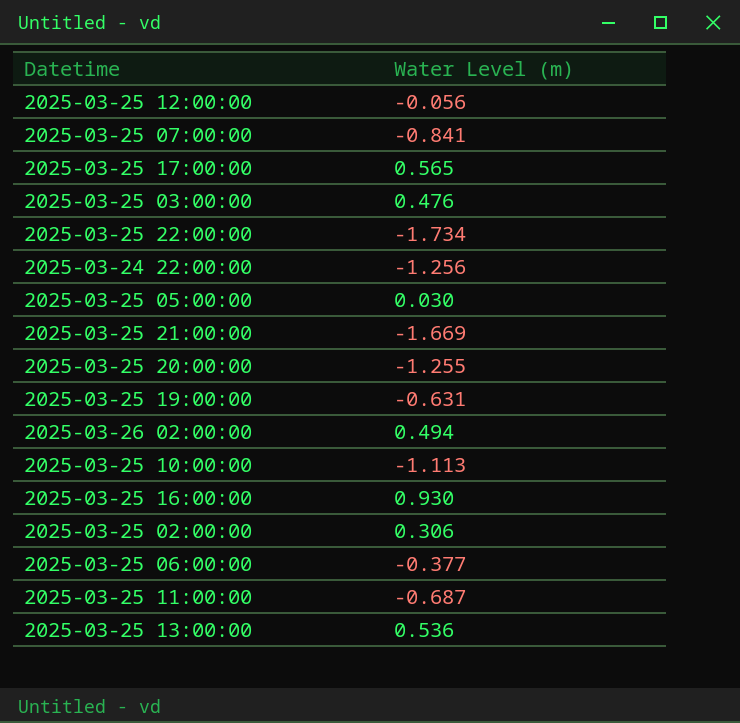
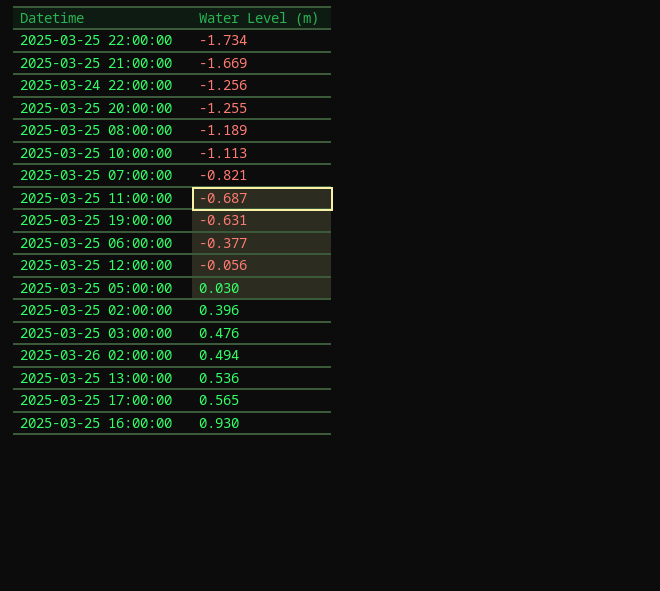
row order: none -> Water Level (m) ascending
row 2025-03-25 08:00:00: none -> -1.189
2025-03-25 07:00:00 | Water Level (m): -0.841 -> -0.821
2025-03-25 02:00:00 | Water Level (m): 0.306 -> 0.396

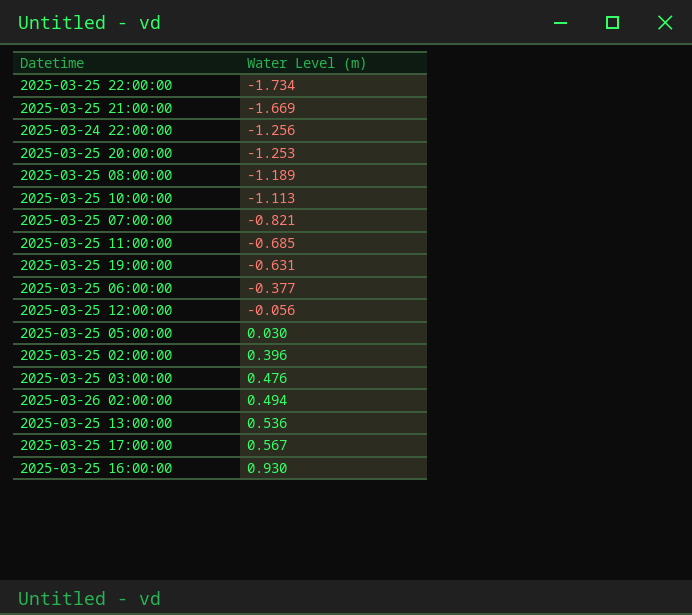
2025-03-25 20:00:00 | Water Level (m): -1.255 -> -1.253
2025-03-25 11:00:00 | Water Level (m): -0.687 -> -0.685
2025-03-25 17:00:00 | Water Level (m): 0.565 -> 0.567

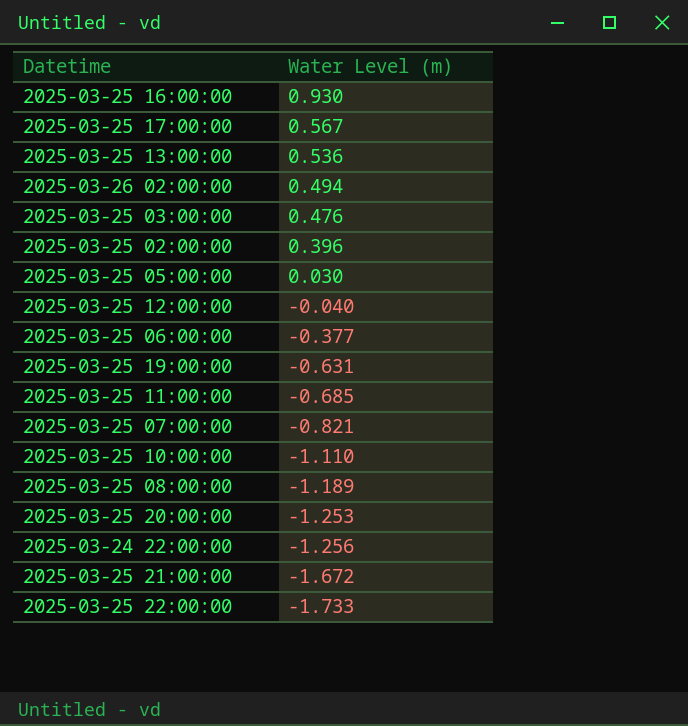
row order: Water Level (m) ascending -> Water Level (m) descending
2025-03-25 12:00:00 | Water Level (m): -0.056 -> -0.040
2025-03-25 10:00:00 | Water Level (m): -1.113 -> -1.110
2025-03-25 21:00:00 | Water Level (m): -1.669 -> -1.672
2025-03-25 22:00:00 | Water Level (m): -1.734 -> -1.733

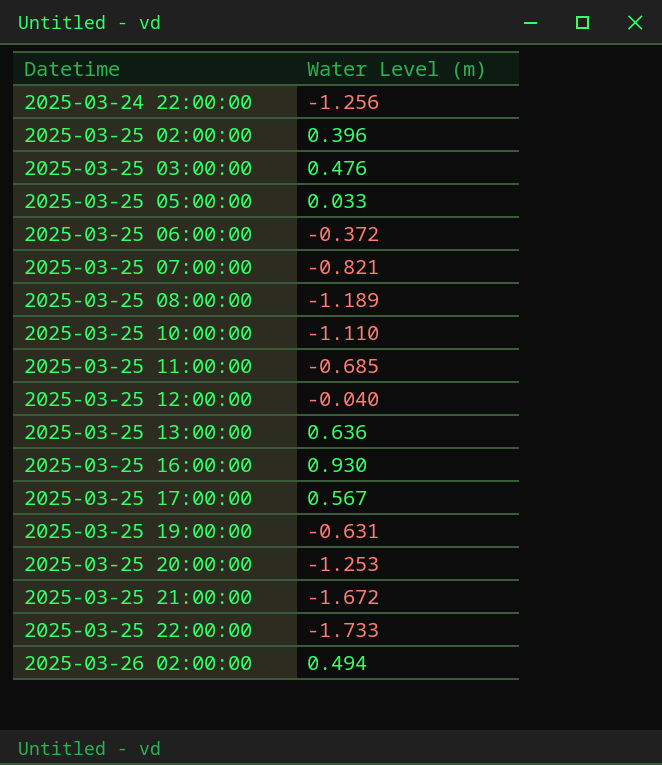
row order: Water Level (m) descending -> Datetime ascending
2025-03-25 05:00:00 | Water Level (m): 0.030 -> 0.033
2025-03-25 06:00:00 | Water Level (m): -0.377 -> -0.372
2025-03-25 13:00:00 | Water Level (m): 0.536 -> 0.636

